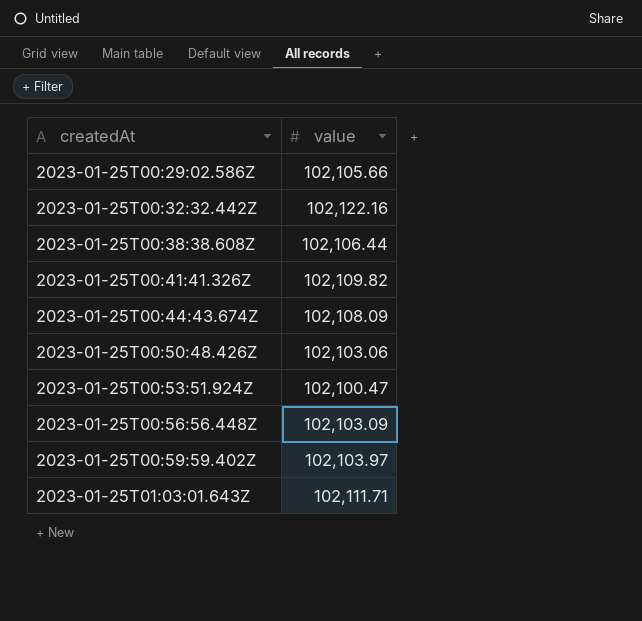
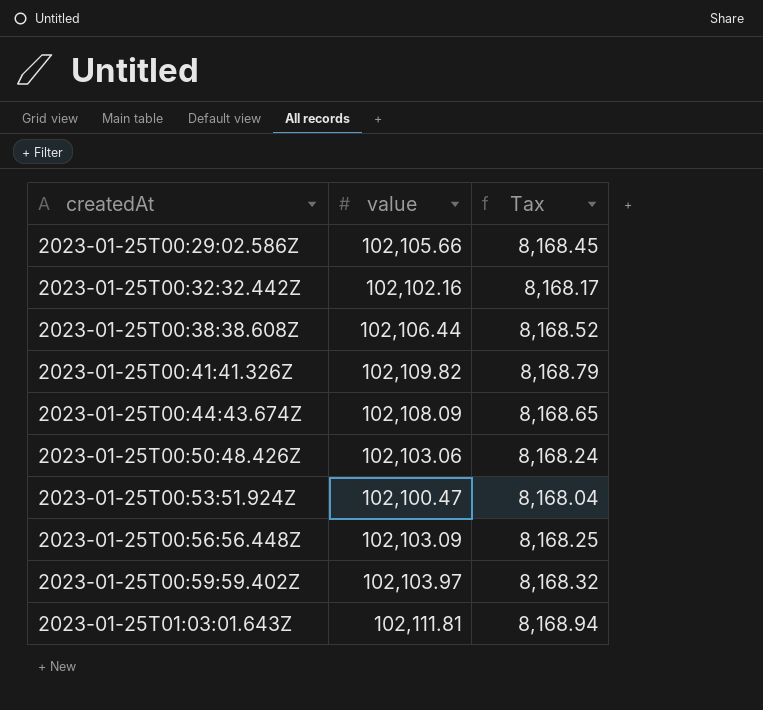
column Tax | formula: none -> [value] * 0.08
2023-01-25T00:32:32.442Z | value: 102,122.16 -> 102,102.16
2023-01-25T01:03:01.643Z | value: 102,111.71 -> 102,111.81

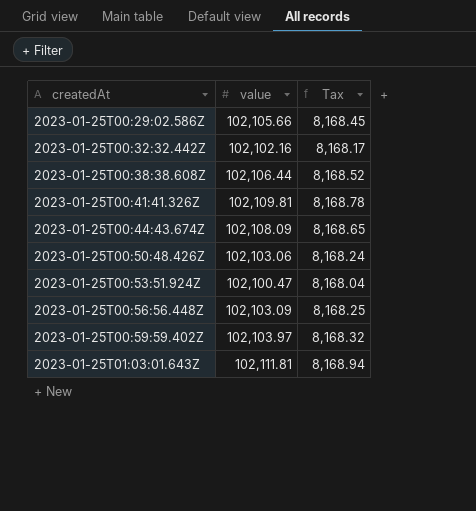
2023-01-25T00:41:41.326Z | value: 102,109.82 -> 102,109.81
2023-01-25T00:41:41.326Z | Tax: 8,168.79 -> 8,168.78

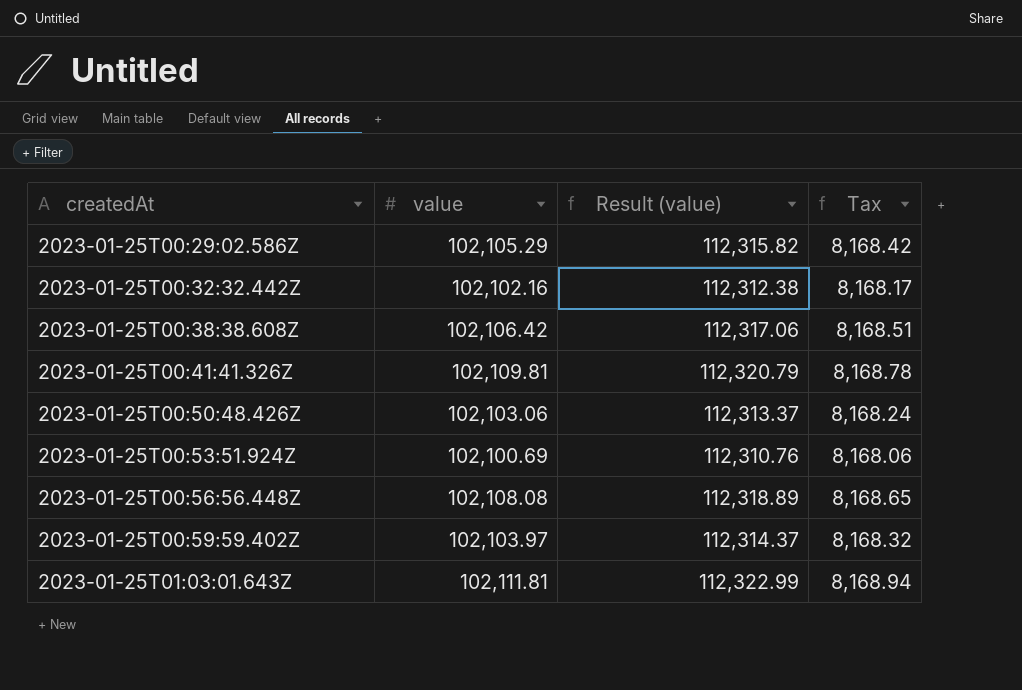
column Result (value) | formula: none -> [value] * 1.1
row 2023-01-25T00:44:43.674Z: 102,108.09 | 8,168.65 -> none
2023-01-25T00:29:02.586Z | value: 102,105.66 -> 102,105.29
2023-01-25T00:29:02.586Z | Tax: 8,168.45 -> 8,168.42
2023-01-25T00:38:38.608Z | value: 102,106.44 -> 102,106.42
2023-01-25T00:38:38.608Z | Tax: 8,168.52 -> 8,168.51
2023-01-25T00:53:51.924Z | value: 102,100.47 -> 102,100.69
2023-01-25T00:53:51.924Z | Tax: 8,168.04 -> 8,168.06
2023-01-25T00:56:56.448Z | value: 102,103.09 -> 102,108.08
2023-01-25T00:56:56.448Z | Tax: 8,168.25 -> 8,168.65

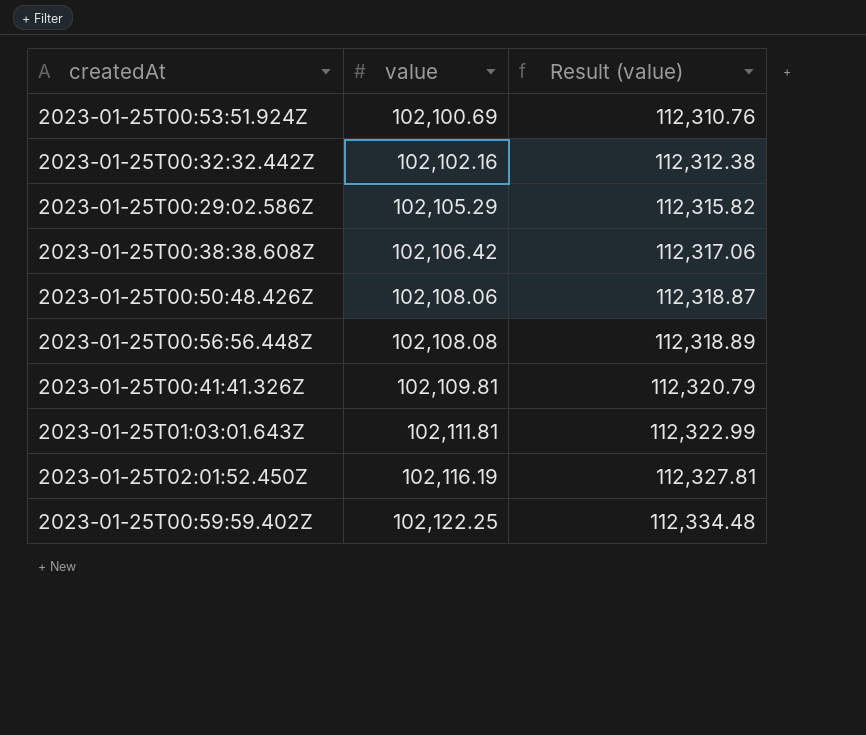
row order: createdAt ascending -> value ascending
column Tax | formula: [value] * 0.08 -> none
2023-01-25T00:50:48.426Z | value: 102,103.06 -> 102,108.06
2023-01-25T00:50:48.426Z | Result (value): 112,313.37 -> 112,318.87
row 2023-01-25T02:01:52.450Z: none -> 102,116.19 | 112,327.81
2023-01-25T00:59:59.402Z | value: 102,103.97 -> 102,122.25
2023-01-25T00:59:59.402Z | Result (value): 112,314.37 -> 112,334.48

